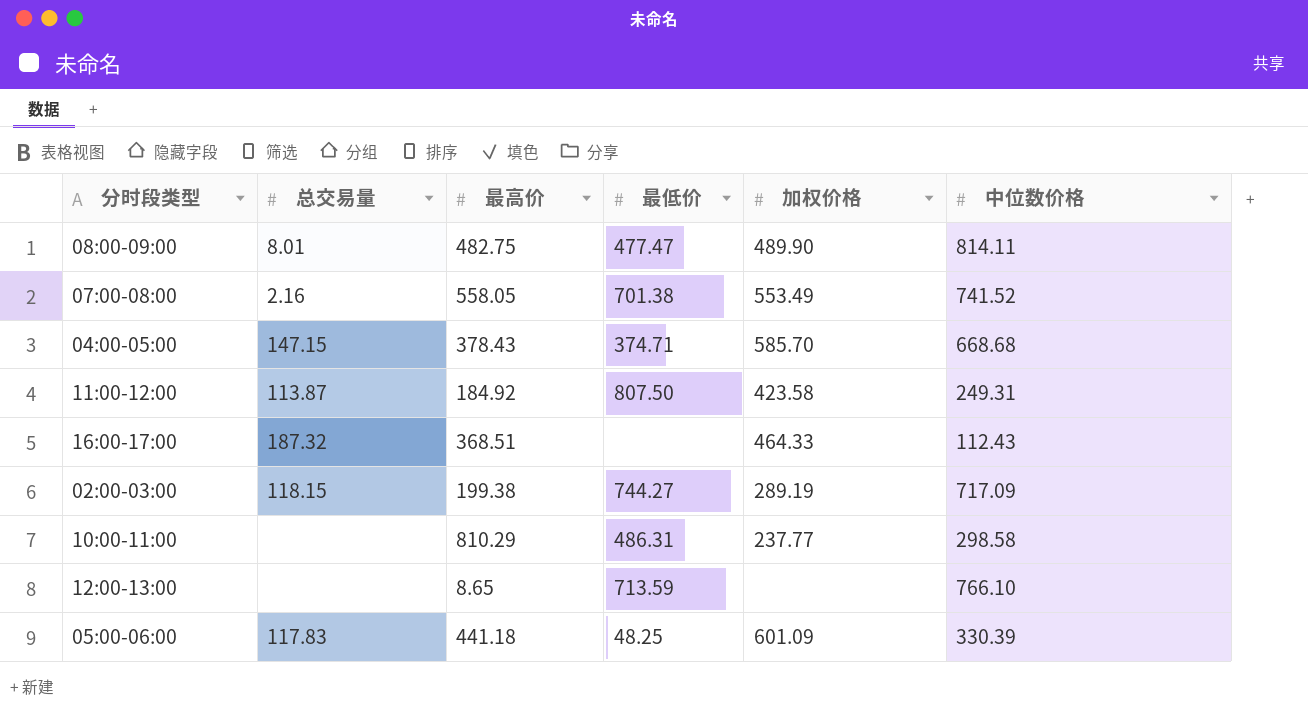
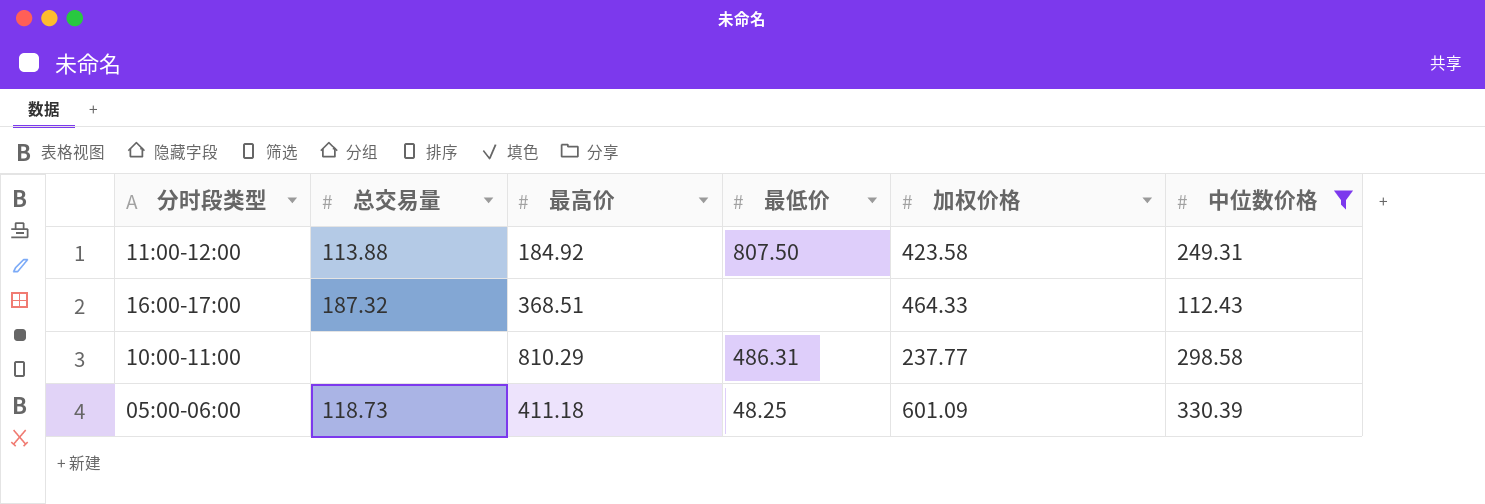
filter: none -> 中位数价格 <= 330.39
11:00-12:00 | 总交易量: 113.87 -> 113.88
05:00-06:00 | 总交易量: 117.83 -> 118.73
05:00-06:00 | 最高价: 441.18 -> 411.18

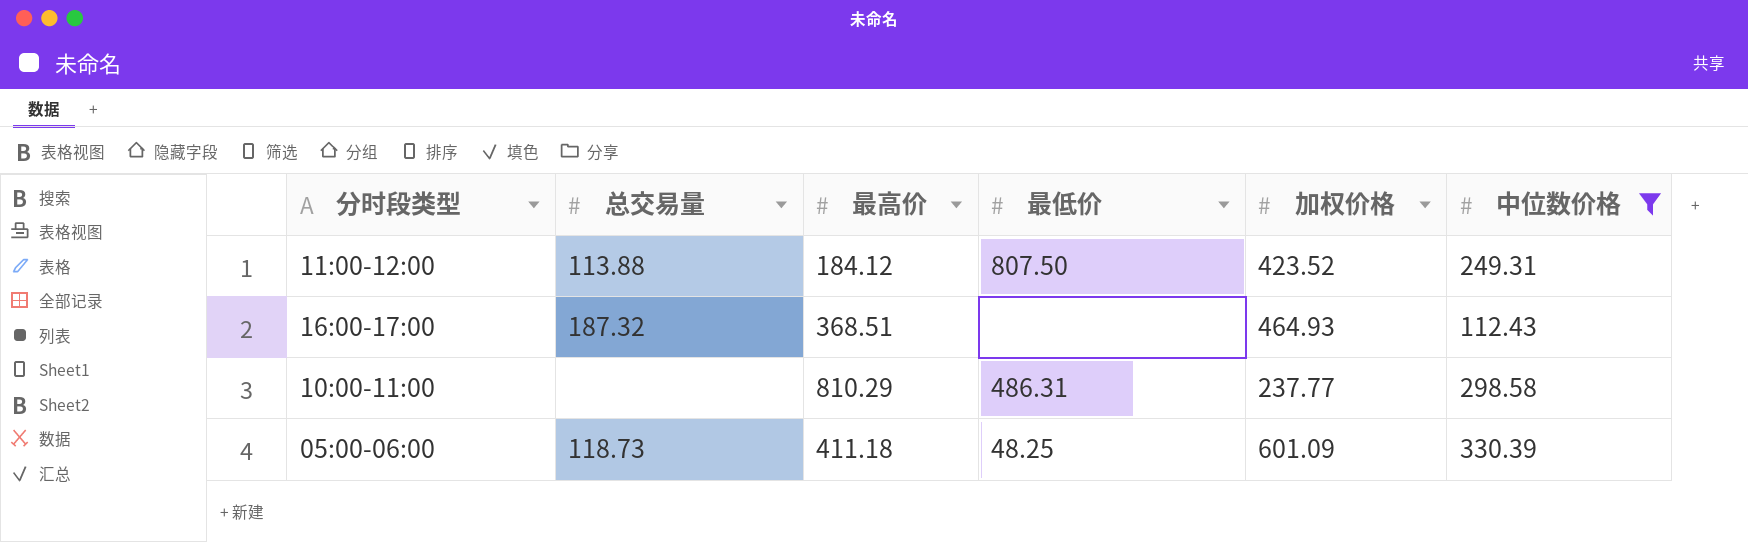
11:00-12:00 | 最高价: 184.92 -> 184.12
11:00-12:00 | 加权价格: 423.58 -> 423.52
16:00-17:00 | 加权价格: 464.33 -> 464.93

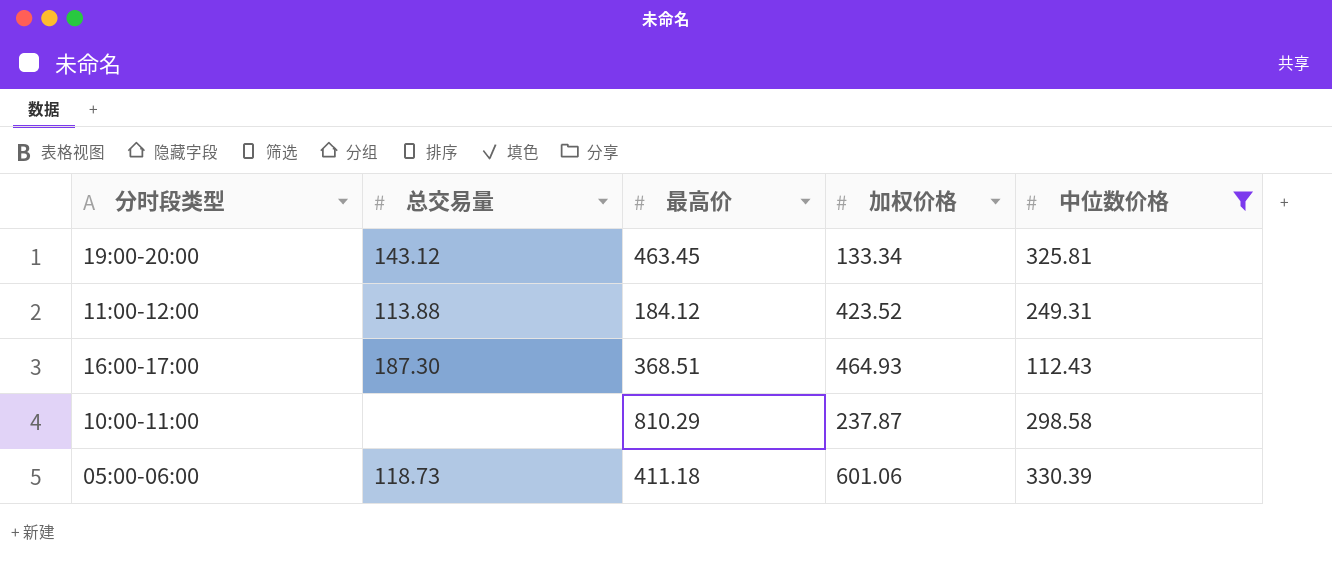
column 最低价 | position: 4 -> none
row 19:00-20:00: none -> 143.12 | 463.45 | 133.34 | 325.81
16:00-17:00 | 总交易量: 187.32 -> 187.30
10:00-11:00 | 加权价格: 237.77 -> 237.87
05:00-06:00 | 加权价格: 601.09 -> 601.06

